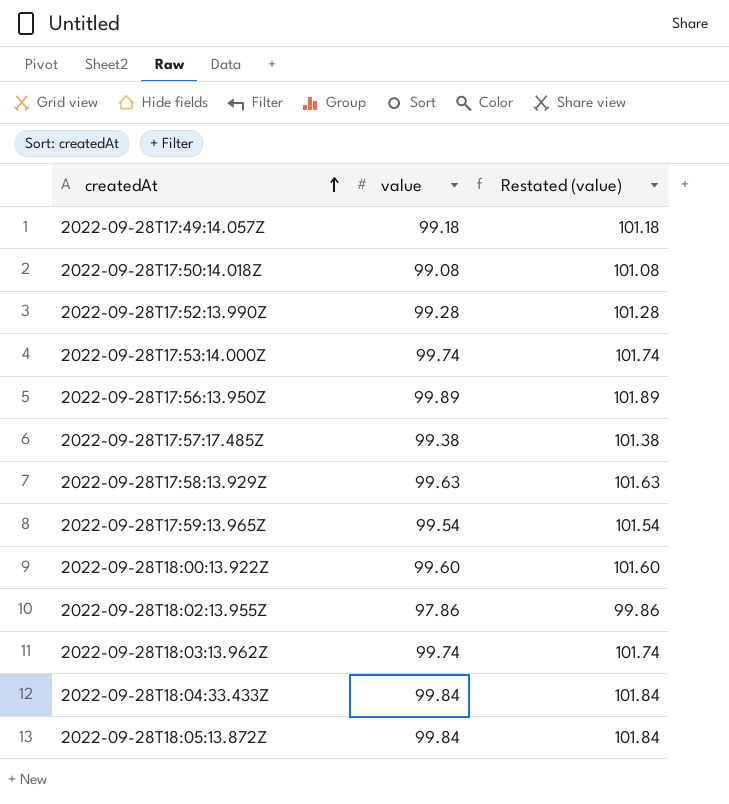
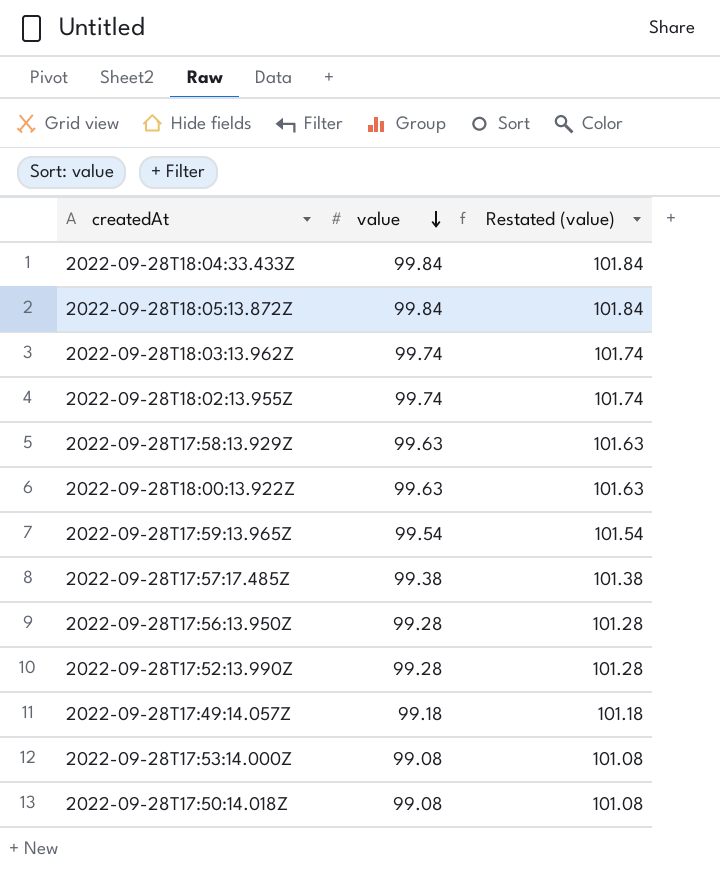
row order: createdAt ascending -> value descending
2022-09-28T18:02:13.955Z | value: 97.86 -> 99.74
2022-09-28T18:02:13.955Z | Restated (value): 99.86 -> 101.74
2022-09-28T18:00:13.922Z | value: 99.60 -> 99.63
2022-09-28T18:00:13.922Z | Restated (value): 101.60 -> 101.63
2022-09-28T17:56:13.950Z | value: 99.89 -> 99.28
2022-09-28T17:56:13.950Z | Restated (value): 101.89 -> 101.28
2022-09-28T17:53:14.000Z | value: 99.74 -> 99.08
2022-09-28T17:53:14.000Z | Restated (value): 101.74 -> 101.08

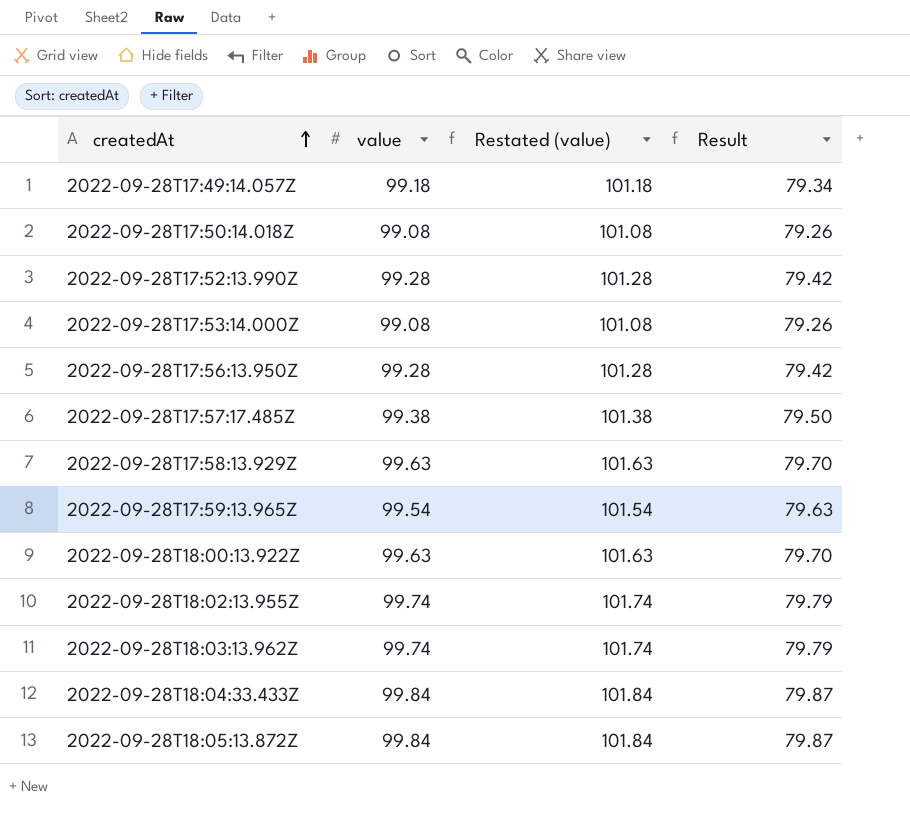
row order: value descending -> createdAt ascending
column Result | formula: none -> [value] * 0.8

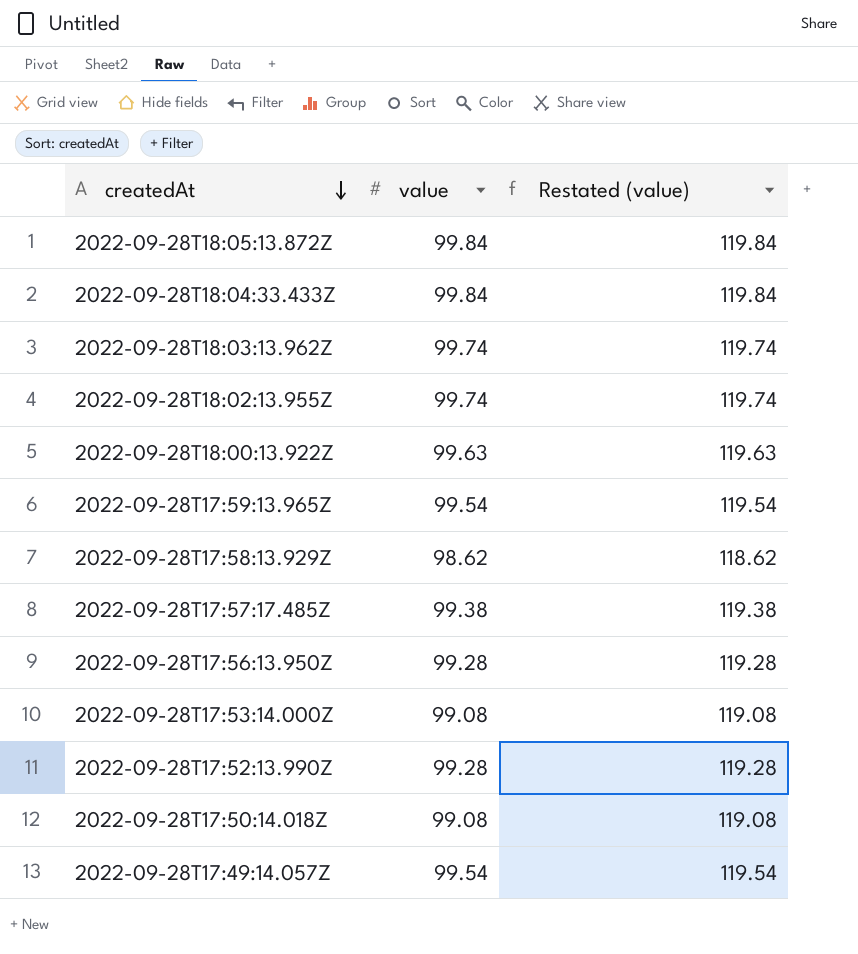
row order: createdAt ascending -> createdAt descending
column Result | formula: [value] * 0.8 -> none
column Restated (value) | formula: [value] + 2 -> [value] + 20
2022-09-28T17:58:13.929Z | value: 99.63 -> 98.62
2022-09-28T17:49:14.057Z | value: 99.18 -> 99.54

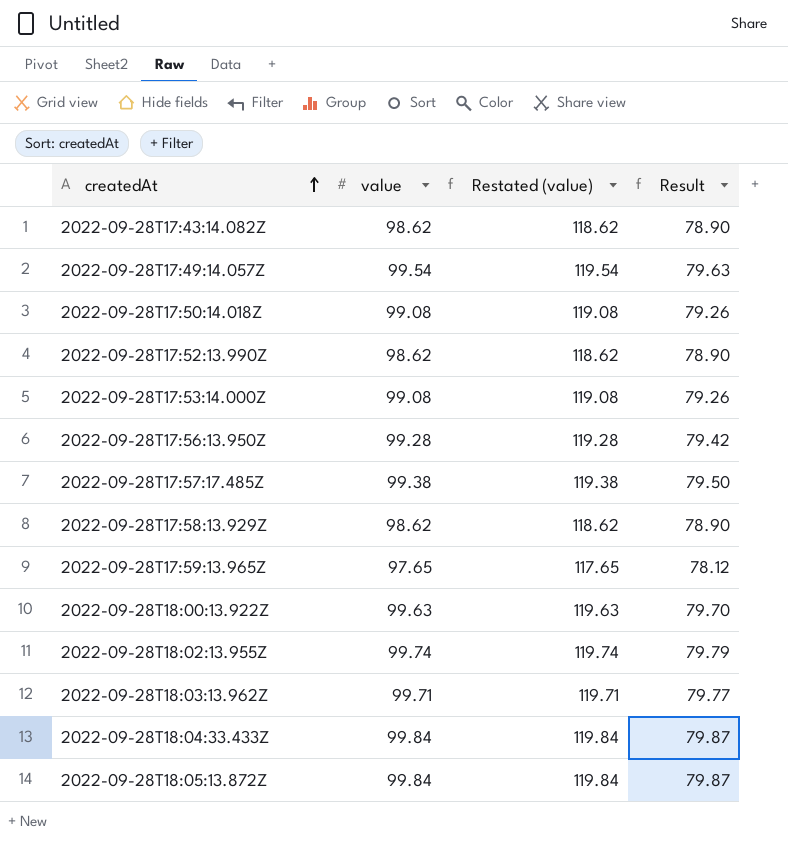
row order: createdAt descending -> createdAt ascending
column Result | formula: none -> [value] * 0.8
row 2022-09-28T17:43:14.082Z: none -> 98.62 | 118.62 | 78.90
2022-09-28T17:52:13.990Z | value: 99.28 -> 98.62
2022-09-28T17:52:13.990Z | Restated (value): 119.28 -> 118.62
2022-09-28T17:59:13.965Z | value: 99.54 -> 97.65
2022-09-28T17:59:13.965Z | Restated (value): 119.54 -> 117.65
2022-09-28T18:03:13.962Z | value: 99.74 -> 99.71
2022-09-28T18:03:13.962Z | Restated (value): 119.74 -> 119.71

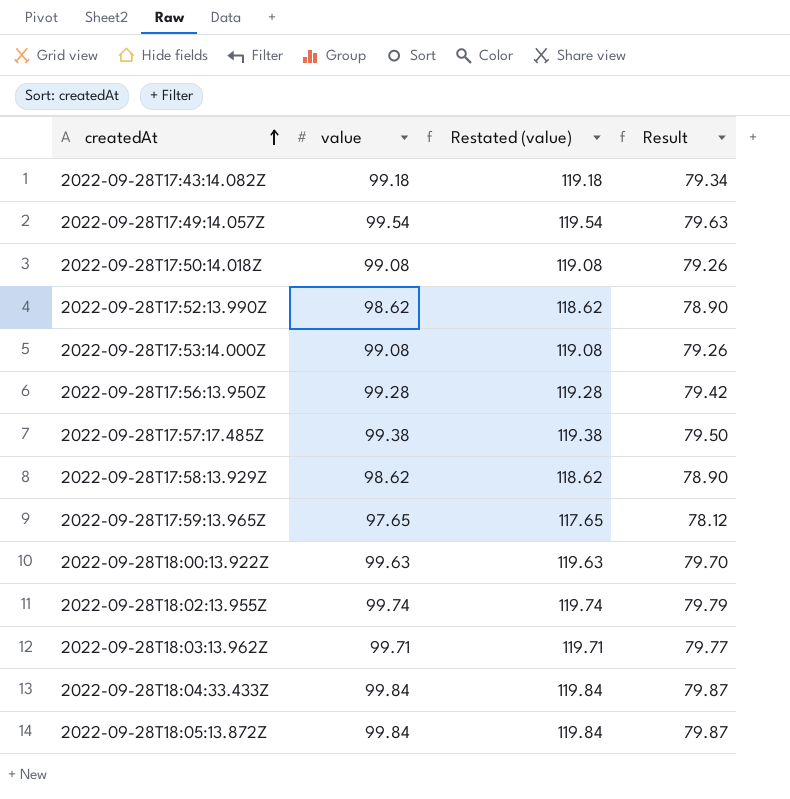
2022-09-28T17:43:14.082Z | value: 98.62 -> 99.18
2022-09-28T17:43:14.082Z | Restated (value): 118.62 -> 119.18
2022-09-28T17:43:14.082Z | Result: 78.90 -> 79.34

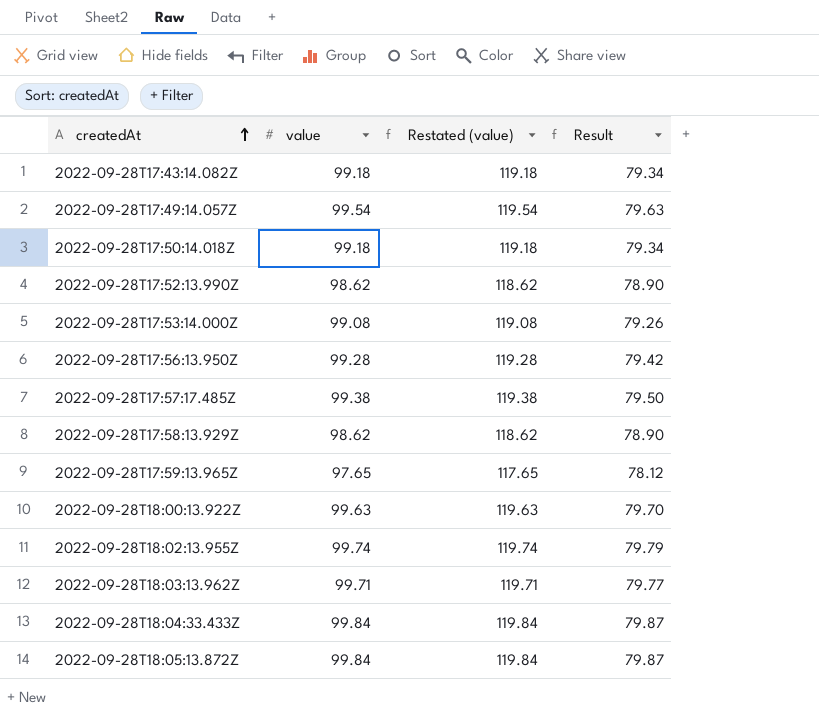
2022-09-28T17:50:14.018Z | value: 99.08 -> 99.18
2022-09-28T17:50:14.018Z | Restated (value): 119.08 -> 119.18
2022-09-28T17:50:14.018Z | Result: 79.26 -> 79.34

